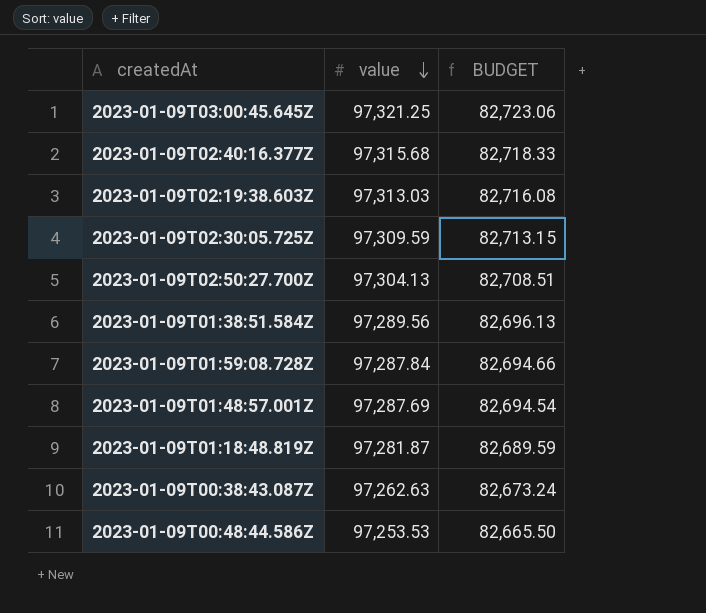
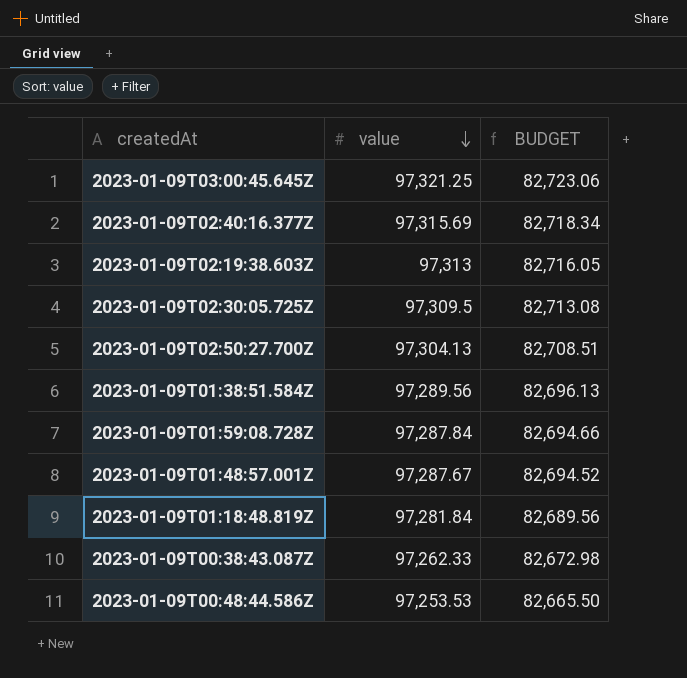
2023-01-09T02:40:16.377Z | value: 97,315.68 -> 97,315.69
2023-01-09T02:40:16.377Z | BUDGET: 82,718.33 -> 82,718.34
2023-01-09T02:19:38.603Z | value: 97,313.03 -> 97,313
2023-01-09T02:19:38.603Z | BUDGET: 82,716.08 -> 82,716.05
2023-01-09T02:30:05.725Z | value: 97,309.59 -> 97,309.5
2023-01-09T02:30:05.725Z | BUDGET: 82,713.15 -> 82,713.08
2023-01-09T01:48:57.001Z | value: 97,287.69 -> 97,287.67
2023-01-09T01:48:57.001Z | BUDGET: 82,694.54 -> 82,694.52
2023-01-09T01:18:48.819Z | value: 97,281.87 -> 97,281.84
2023-01-09T01:18:48.819Z | BUDGET: 82,689.59 -> 82,689.56
2023-01-09T00:38:43.087Z | value: 97,262.63 -> 97,262.33
2023-01-09T00:38:43.087Z | BUDGET: 82,673.24 -> 82,672.98

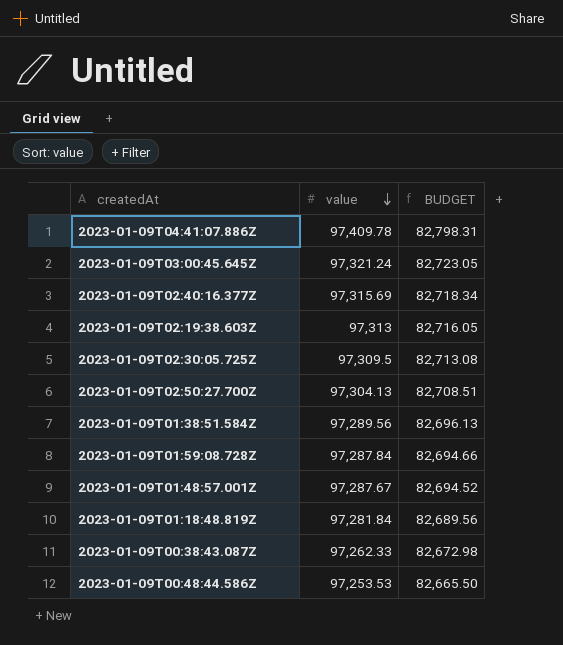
row 2023-01-09T04:41:07.886Z: none -> 97,409.78 | 82,798.31
2023-01-09T03:00:45.645Z | value: 97,321.25 -> 97,321.24
2023-01-09T03:00:45.645Z | BUDGET: 82,723.06 -> 82,723.05

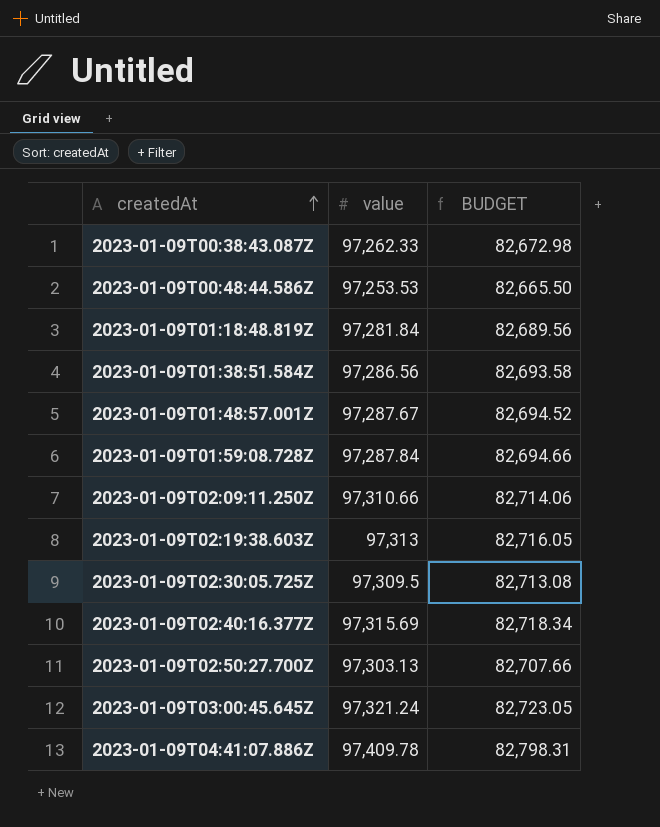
row order: value descending -> createdAt ascending
2023-01-09T01:38:51.584Z | value: 97,289.56 -> 97,286.56
2023-01-09T01:38:51.584Z | BUDGET: 82,696.13 -> 82,693.58
row 2023-01-09T02:09:11.250Z: none -> 97,310.66 | 82,714.06
2023-01-09T02:50:27.700Z | value: 97,304.13 -> 97,303.13
2023-01-09T02:50:27.700Z | BUDGET: 82,708.51 -> 82,707.66

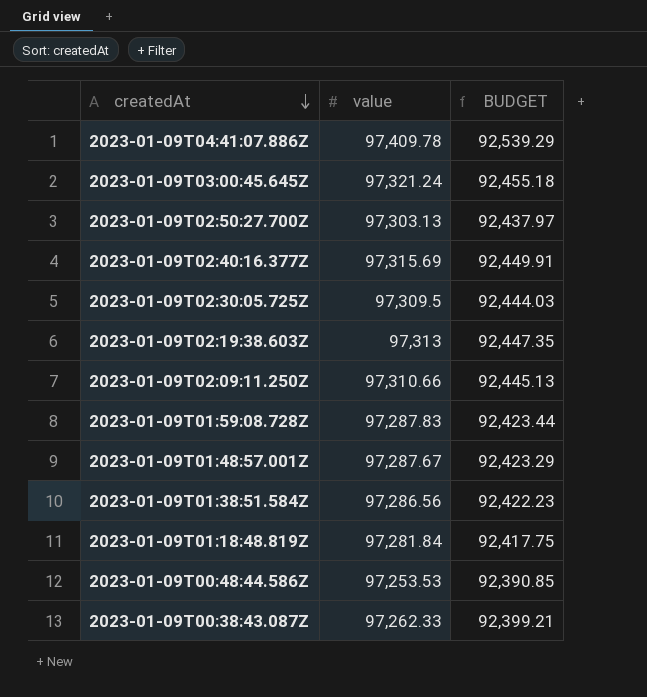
row order: createdAt ascending -> createdAt descending
column BUDGET | formula: [value] * 0.85 -> [value] * 0.95
2023-01-09T01:59:08.728Z | value: 97,287.84 -> 97,287.83

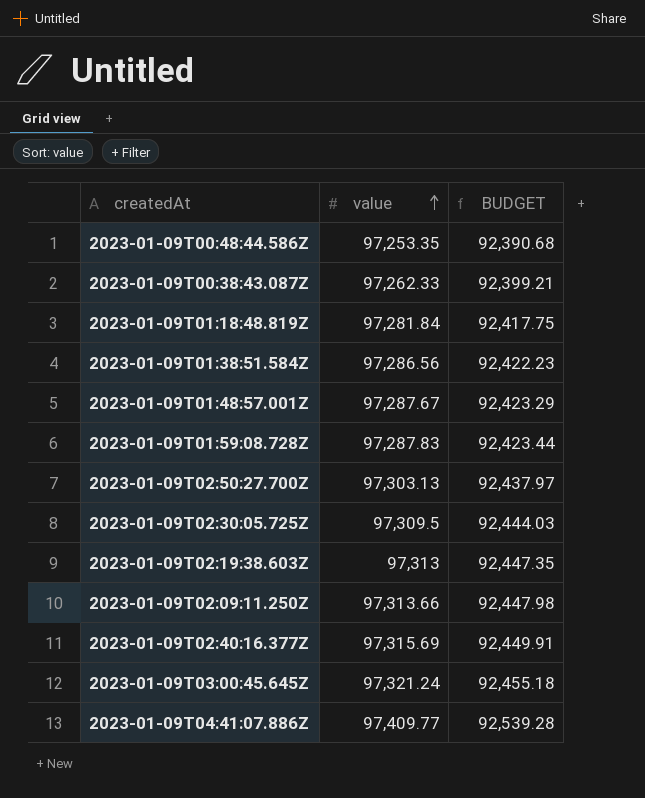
row order: createdAt descending -> value ascending
2023-01-09T00:48:44.586Z | value: 97,253.53 -> 97,253.35
2023-01-09T00:48:44.586Z | BUDGET: 92,390.85 -> 92,390.68
2023-01-09T02:09:11.250Z | value: 97,310.66 -> 97,313.66
2023-01-09T02:09:11.250Z | BUDGET: 92,445.13 -> 92,447.98
2023-01-09T04:41:07.886Z | value: 97,409.78 -> 97,409.77
2023-01-09T04:41:07.886Z | BUDGET: 92,539.29 -> 92,539.28

